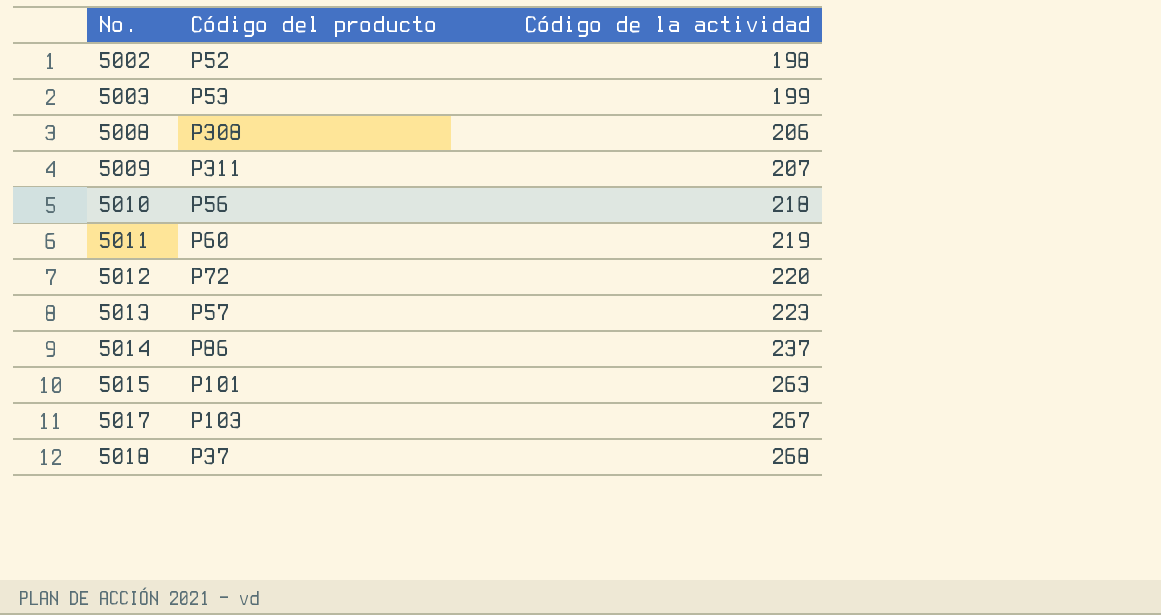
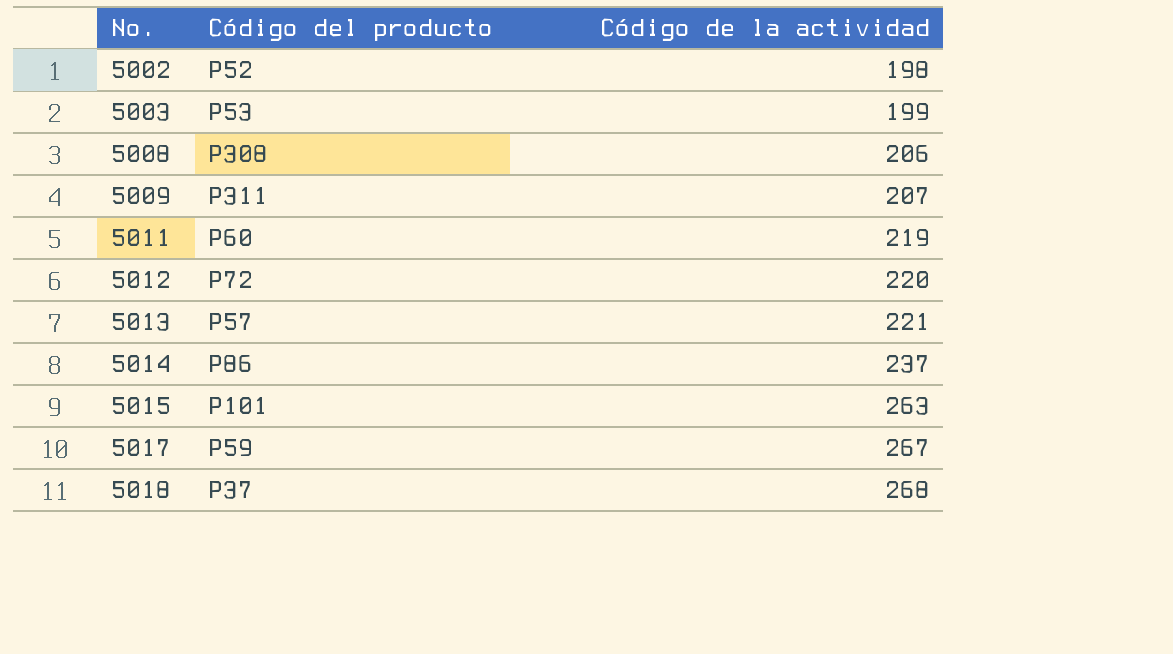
row 5010: P56 | 218 -> none
5013 | Código de la actividad: 223 -> 221
5017 | Código del producto: P103 -> P59

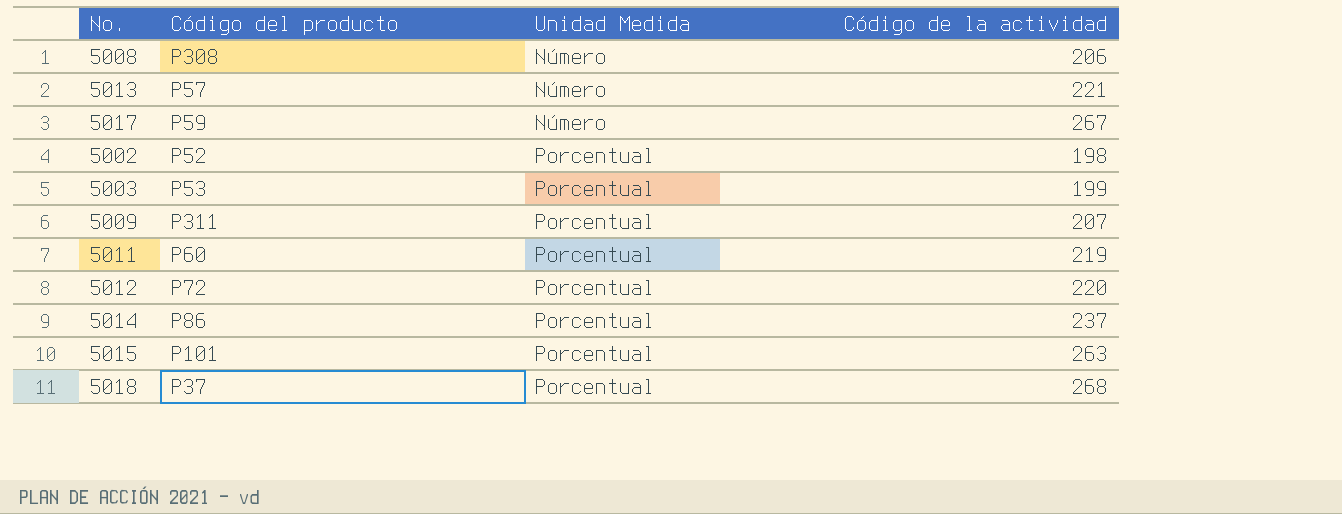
row order: No. ascending -> Unidad Medida ascending
column Unidad Medida | position: none -> 3

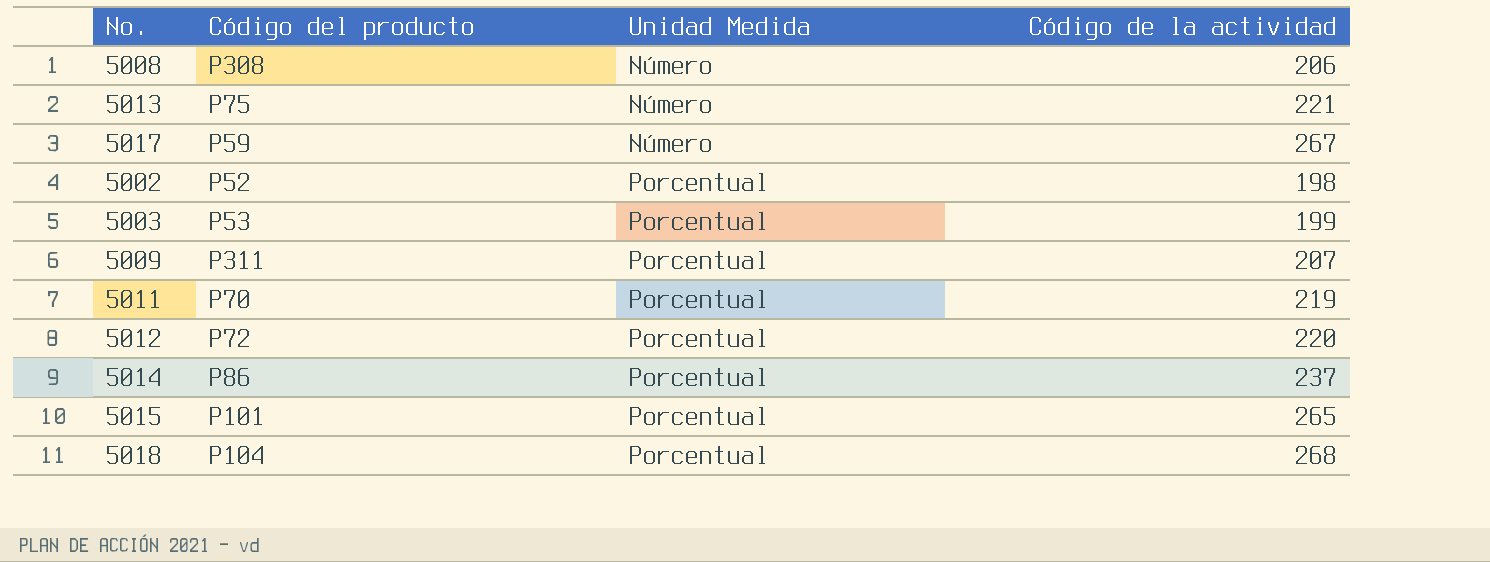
5013 | Código del producto: P57 -> P75
5011 | Código del producto: P60 -> P70
5015 | Código de la actividad: 263 -> 265
5018 | Código del producto: P37 -> P104

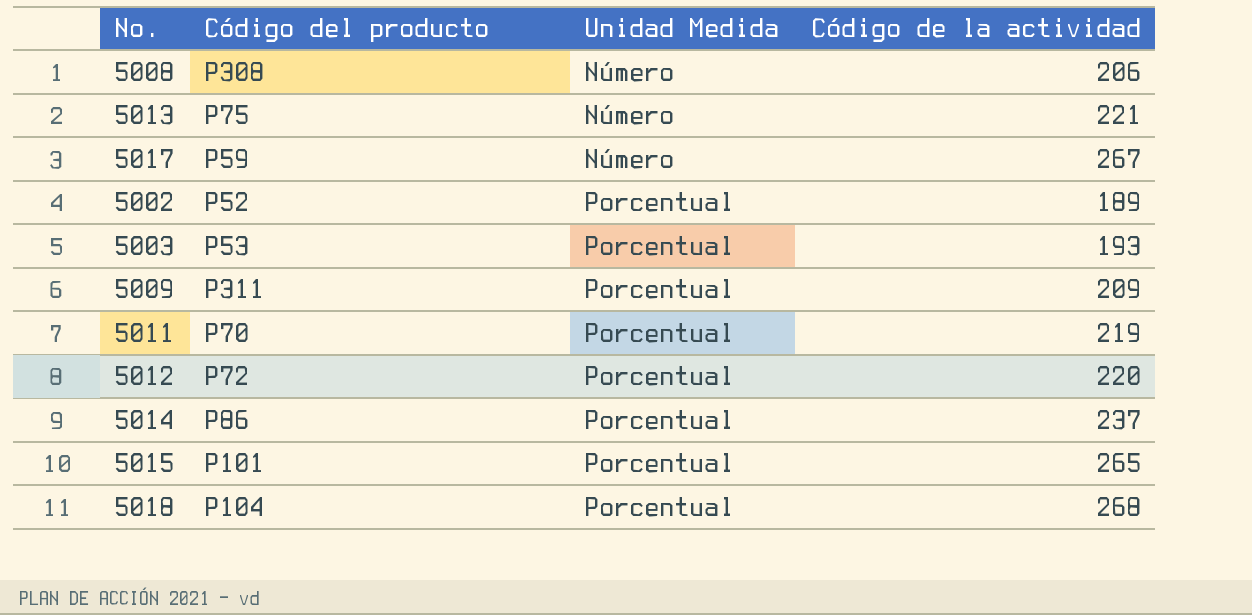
5002 | Código de la actividad: 198 -> 189
5003 | Código de la actividad: 199 -> 193
5009 | Código de la actividad: 207 -> 209

